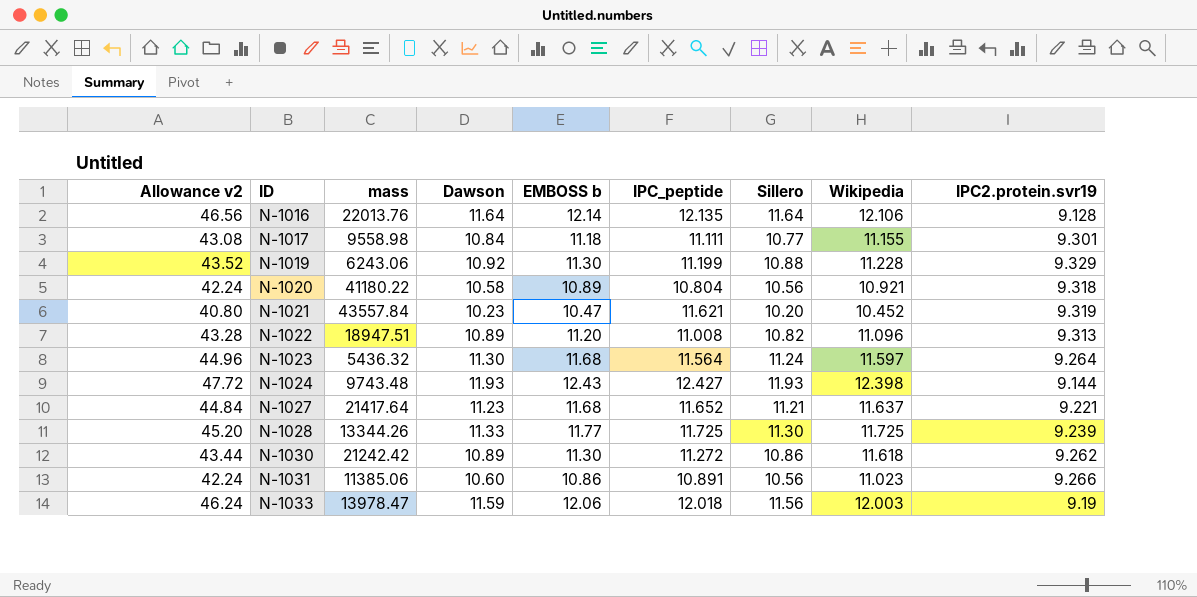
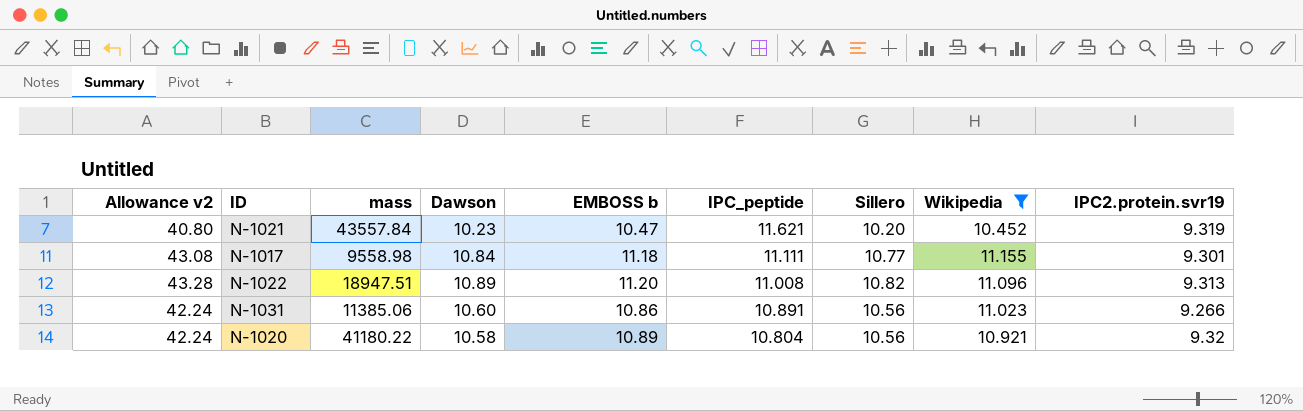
filter: none -> Wikipedia <= 11.155
row order: ID ascending -> IPC_peptide descending
N-1020 | IPC2.protein.svr19: 9.318 -> 9.32

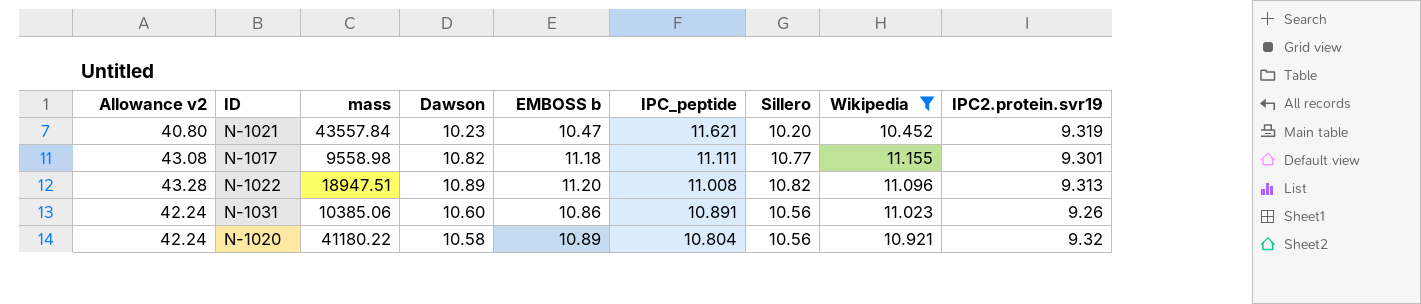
N-1017 | Dawson: 10.84 -> 10.82
N-1031 | mass: 11385.06 -> 10385.06
N-1031 | IPC2.protein.svr19: 9.266 -> 9.26

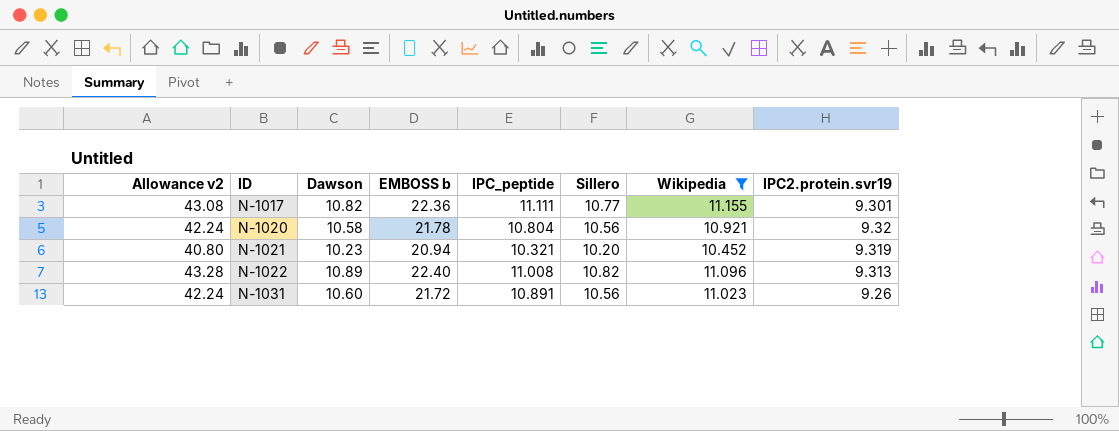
row order: IPC_peptide descending -> ID ascending
column mass | position: 3 -> none
N-1017 | EMBOSS b: 11.18 -> 22.36
N-1020 | EMBOSS b: 10.89 -> 21.78
N-1021 | EMBOSS b: 10.47 -> 20.94
N-1021 | IPC_peptide: 11.621 -> 10.321
N-1022 | EMBOSS b: 11.20 -> 22.40
N-1031 | EMBOSS b: 10.86 -> 21.72

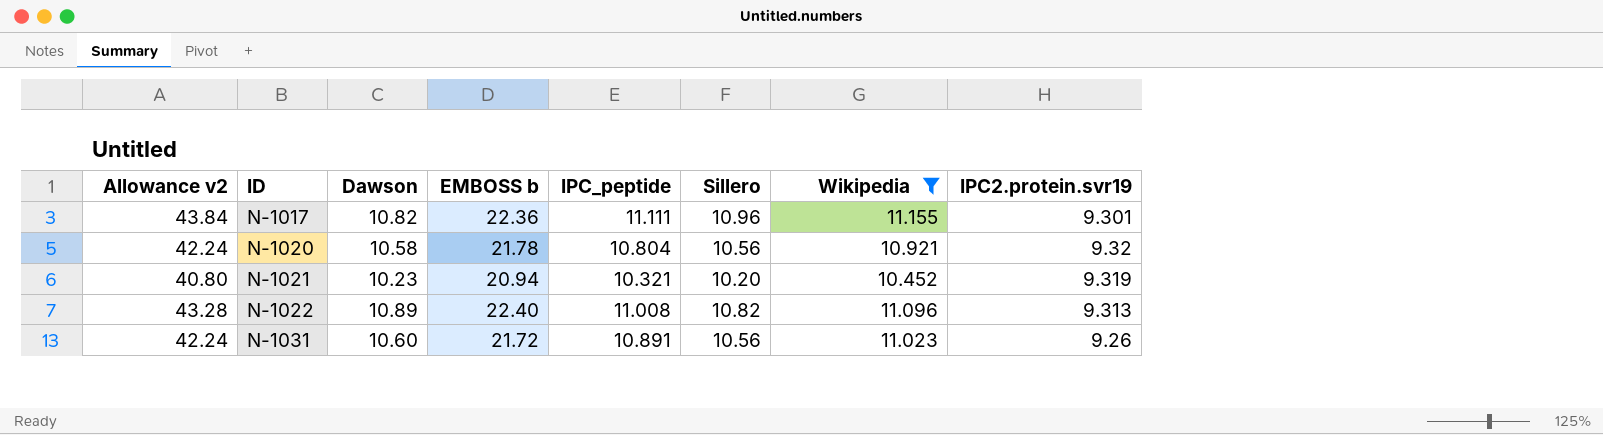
N-1017 | Allowance v2: 43.08 -> 43.84
N-1017 | Sillero: 10.77 -> 10.96

